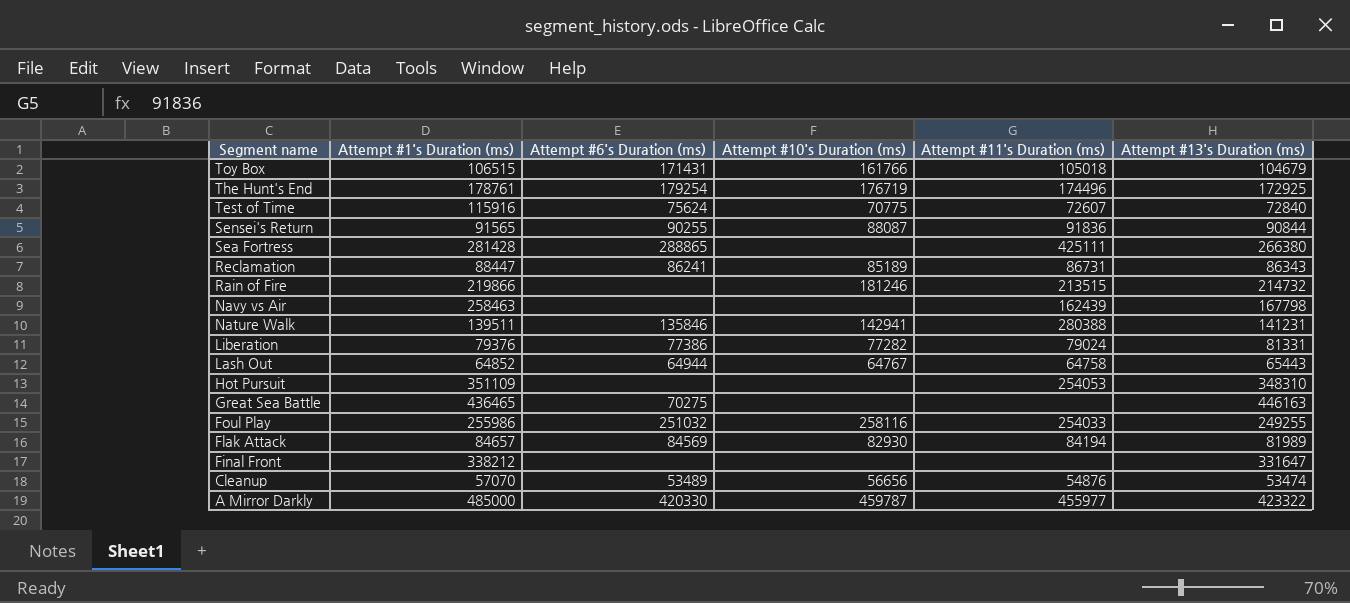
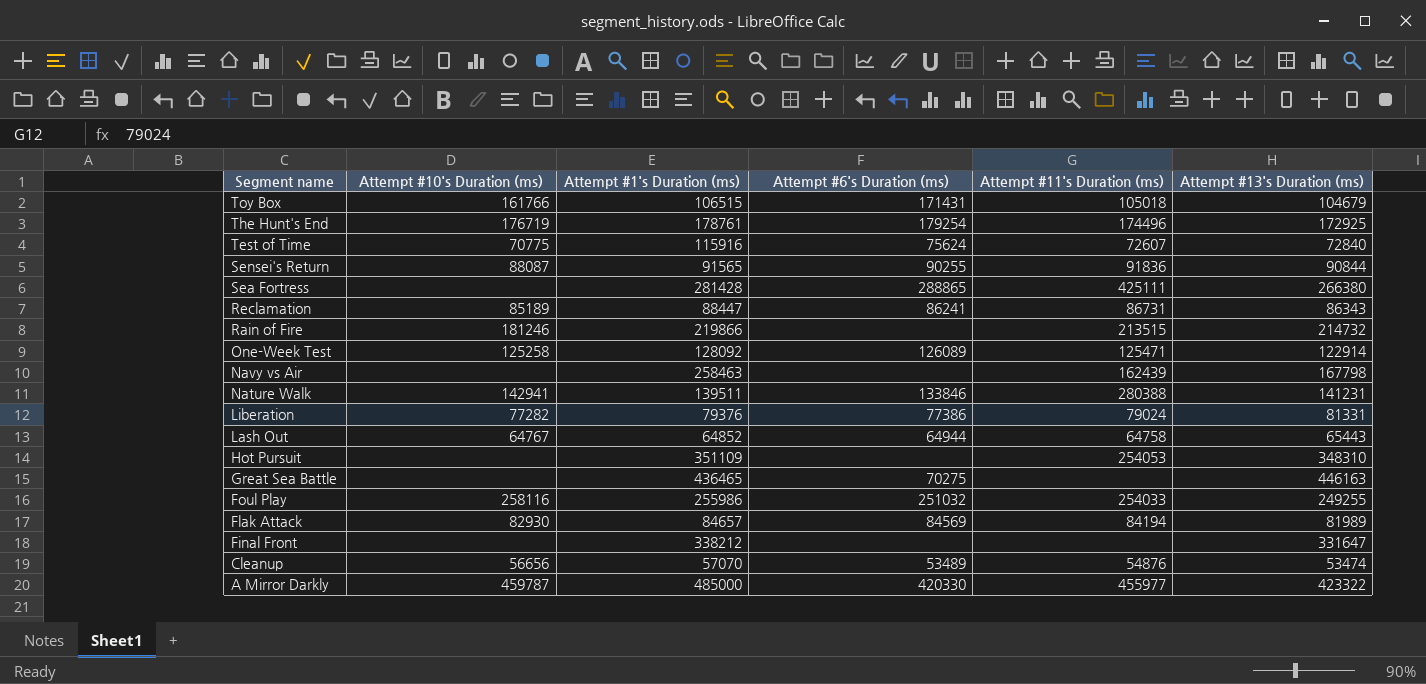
column Attempt #10's Duration (ms) | position: 4 -> 2
row One-Week Test: none -> 125258 | 128092 | 126089 | 125471 | 122914
Nature Walk | Attempt #6's Duration (ms): 135846 -> 133846

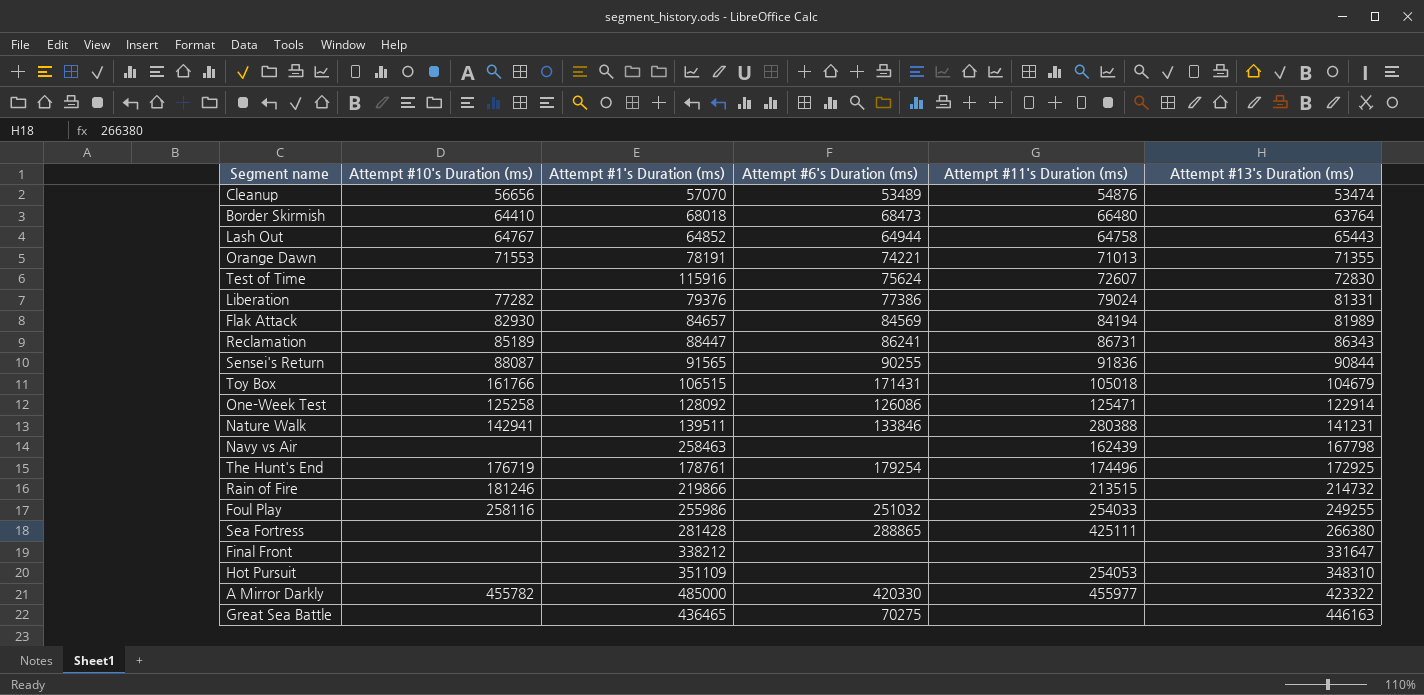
row order: Segment name descending -> Attempt #13's Duration (ms) ascending
row Border Skirmish: none -> 64410 | 68018 | 68473 | 66480 | 63764
row Orange Dawn: none -> 71553 | 78191 | 74221 | 71013 | 71355
Test of Time | Attempt #10's Duration (ms): 70775 -> none
Test of Time | Attempt #13's Duration (ms): 72840 -> 72830
One-Week Test | Attempt #6's Duration (ms): 126089 -> 126086
A Mirror Darkly | Attempt #10's Duration (ms): 459787 -> 455782

